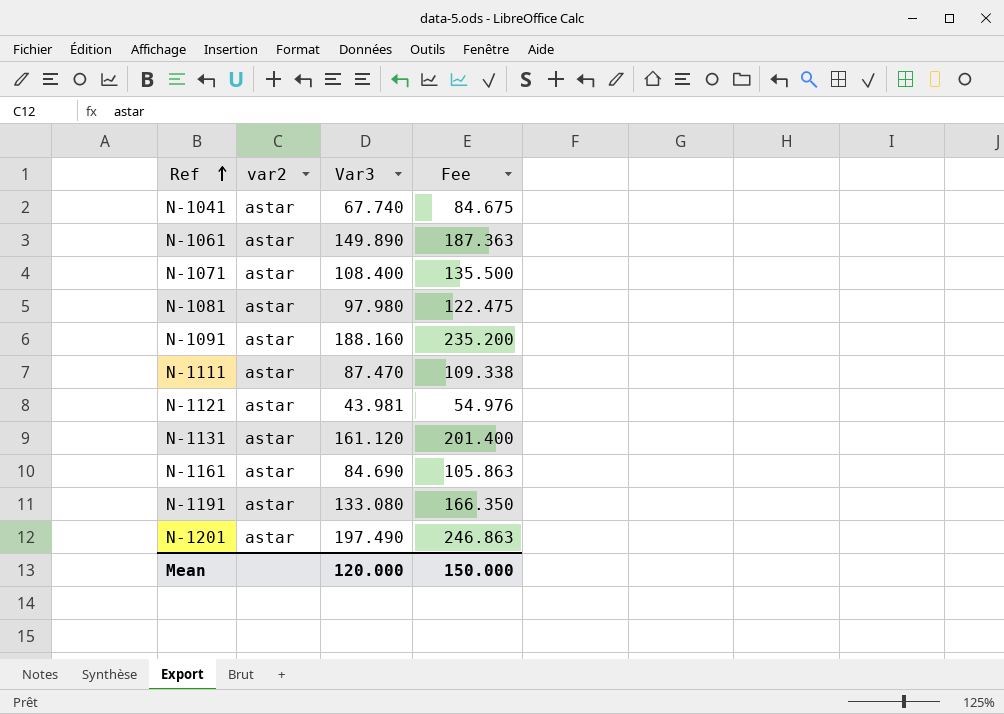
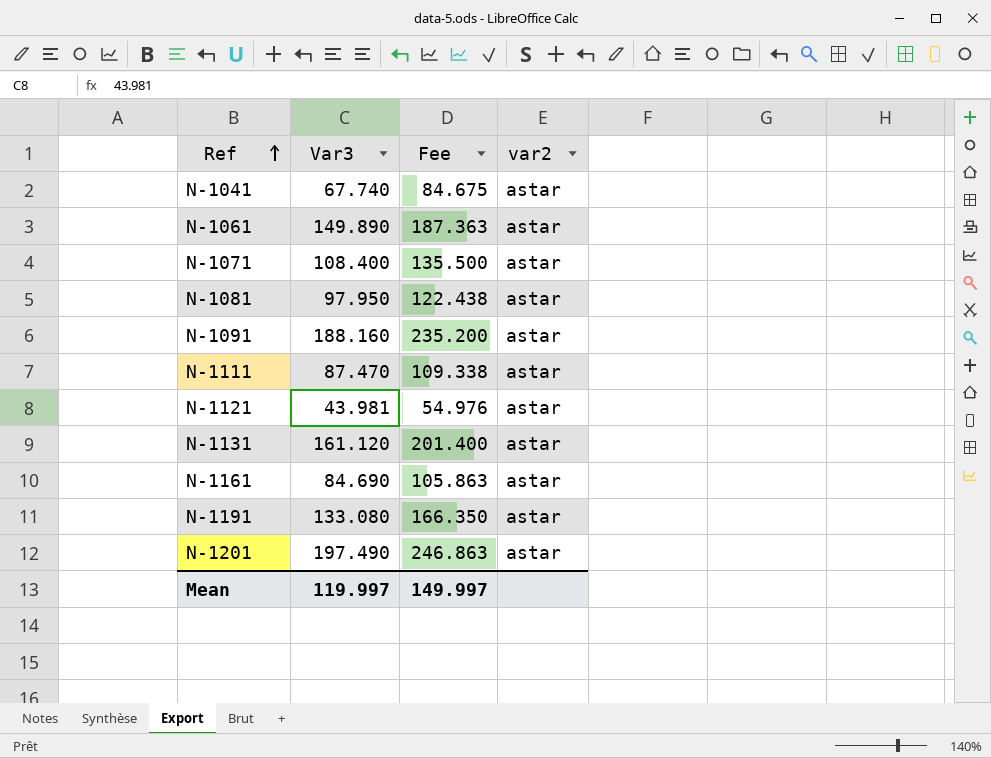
column var2 | position: 2 -> 4
N-1081 | Var3: 97.980 -> 97.950
N-1081 | Fee: 122.475 -> 122.438
Mean | Var3: 120.000 -> 119.997
Mean | Fee: 150.000 -> 149.997

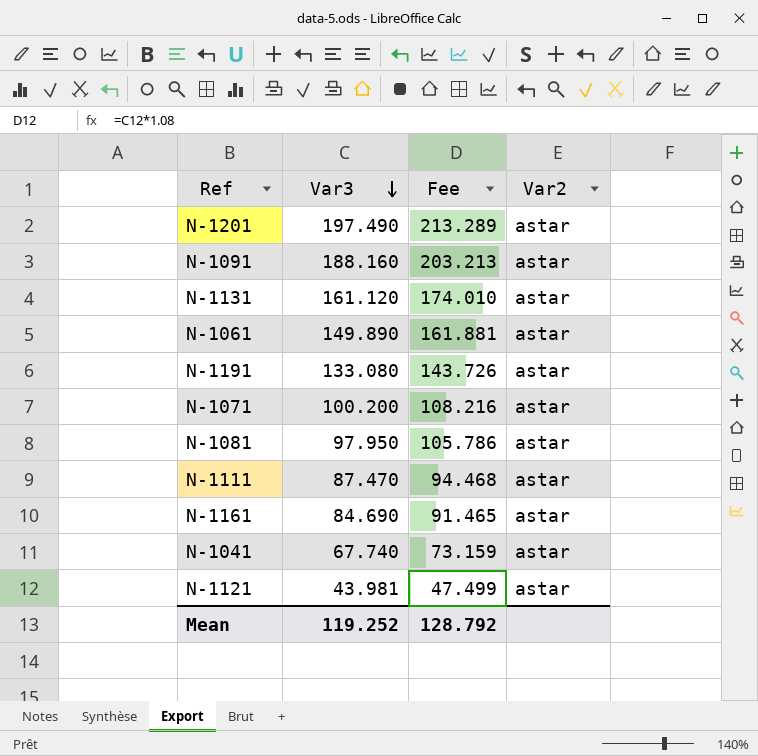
row order: Ref ascending -> Var3 descending
column Fee | formula: [Var3] * 1.25 -> [Var3] * 1.08
column name: var2 -> Var2
N-1071 | Var3: 108.400 -> 100.200
Mean | Var3: 119.997 -> 119.252
Mean | Fee: 149.997 -> 128.792

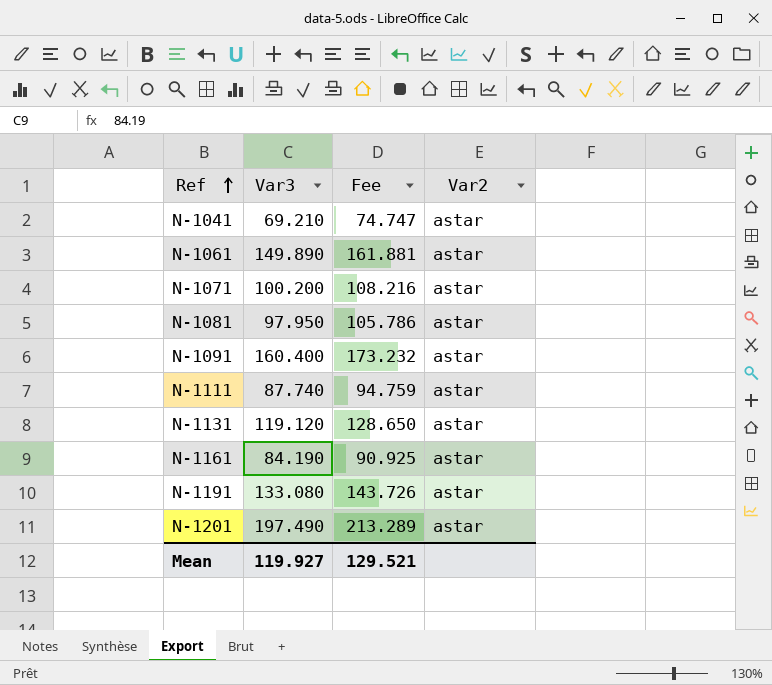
row order: Var3 descending -> Ref ascending
row N-1121: 43.981 | 47.499 | astar -> none
N-1041 | Var3: 67.740 -> 69.210
N-1041 | Fee: 73.159 -> 74.747
N-1091 | Var3: 188.160 -> 160.400
N-1091 | Fee: 203.213 -> 173.232
N-1111 | Var3: 87.470 -> 87.740
N-1111 | Fee: 94.468 -> 94.759
N-1131 | Var3: 161.120 -> 119.120
N-1131 | Fee: 174.010 -> 128.650
N-1161 | Var3: 84.690 -> 84.190
N-1161 | Fee: 91.465 -> 90.925
Mean | Var3: 119.252 -> 119.927
Mean | Fee: 128.792 -> 129.521

